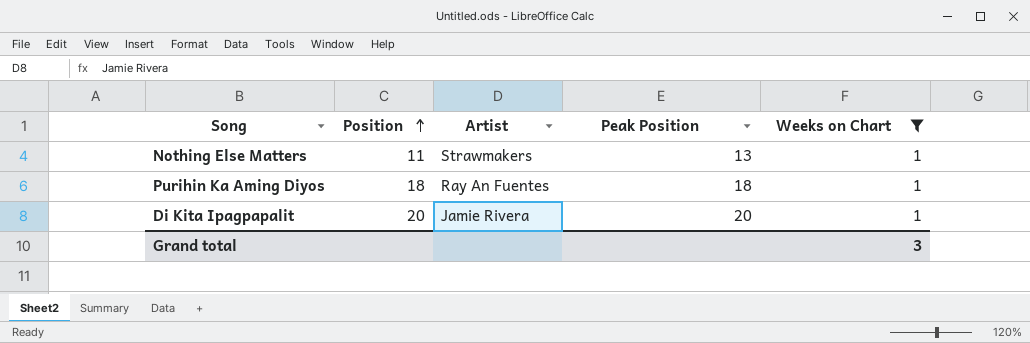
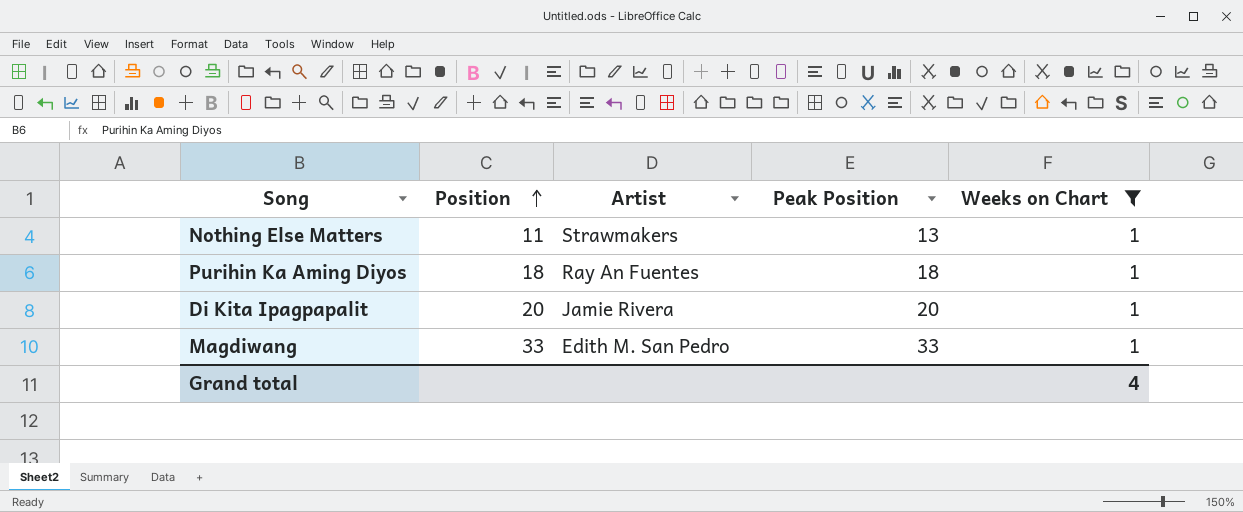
row Magdiwang: none -> 33 | Edith M. San Pedro | 33 | 1
Grand total | Weeks on Chart: 3 -> 4

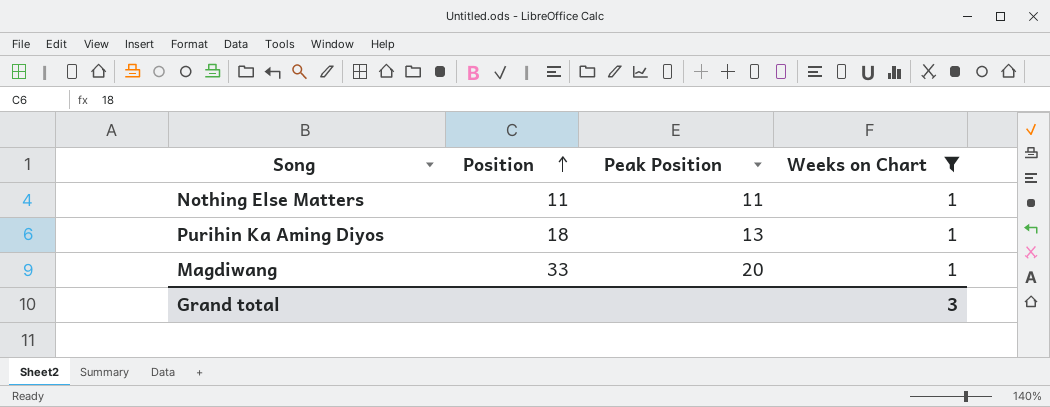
column Artist | position: 3 -> none
row Di Kita Ipagpapalit: 20 | Jamie Rivera | 20 | 1 -> none
Nothing Else Matters | Peak Position: 13 -> 11
Purihin Ka Aming Diyos | Peak Position: 18 -> 13
Magdiwang | Peak Position: 33 -> 20
Grand total | Weeks on Chart: 4 -> 3

